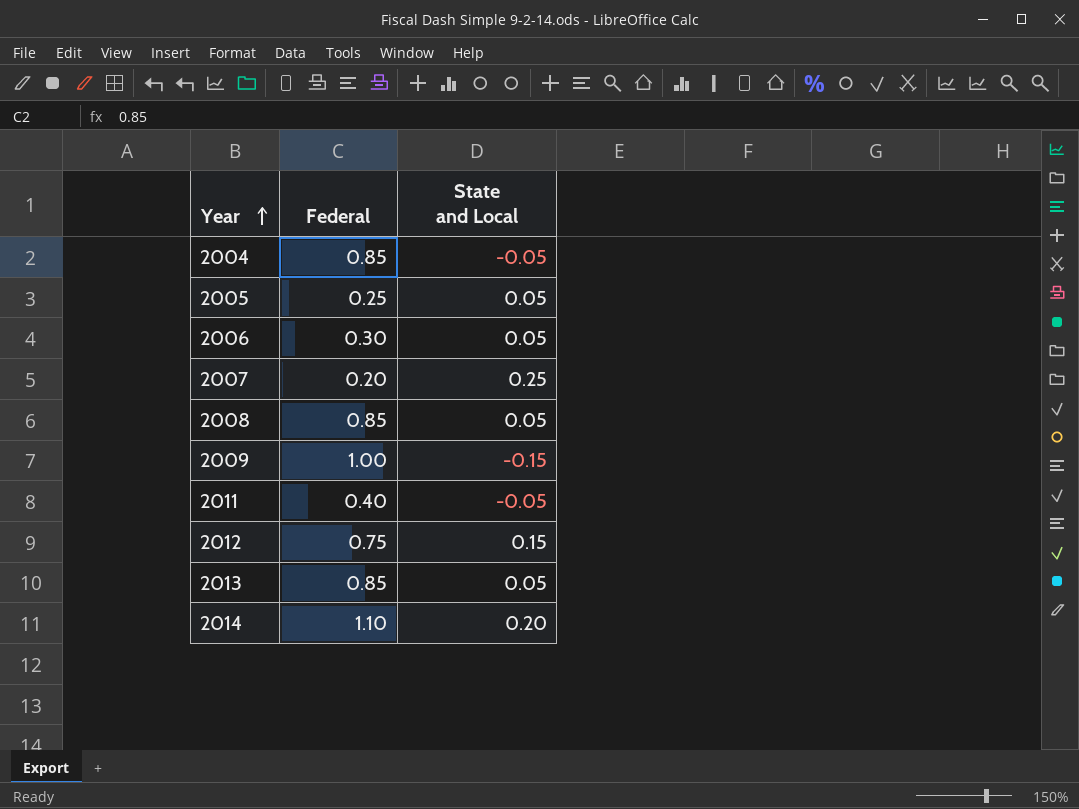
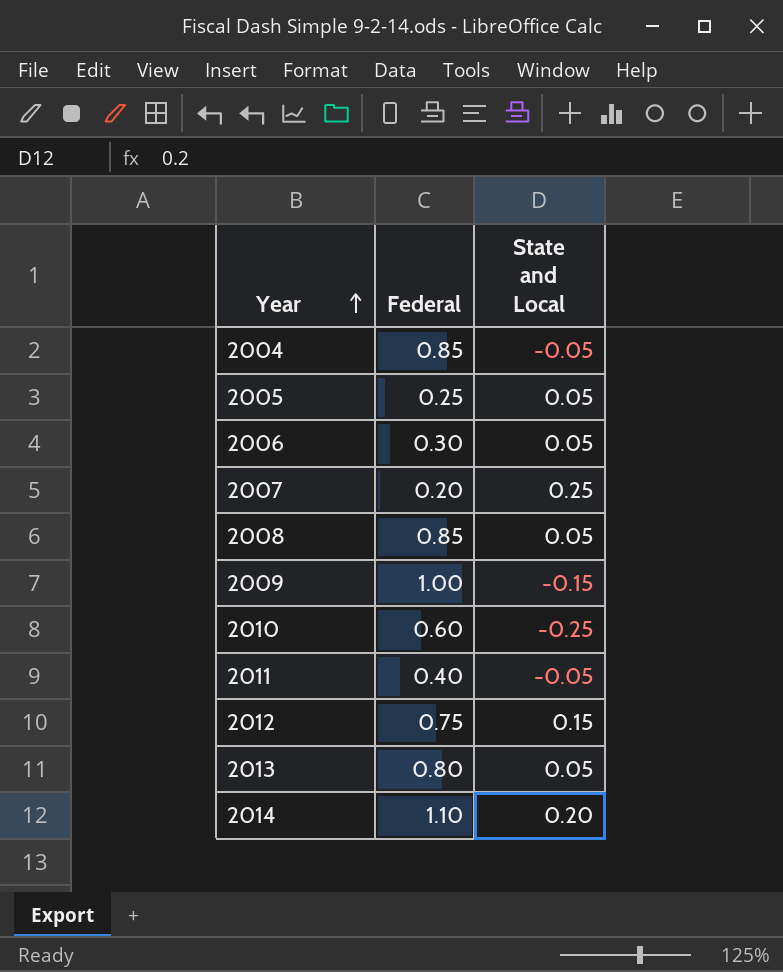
row 2010: none -> 0.60 | -0.25
2013 | Federal: 0.85 -> 0.80

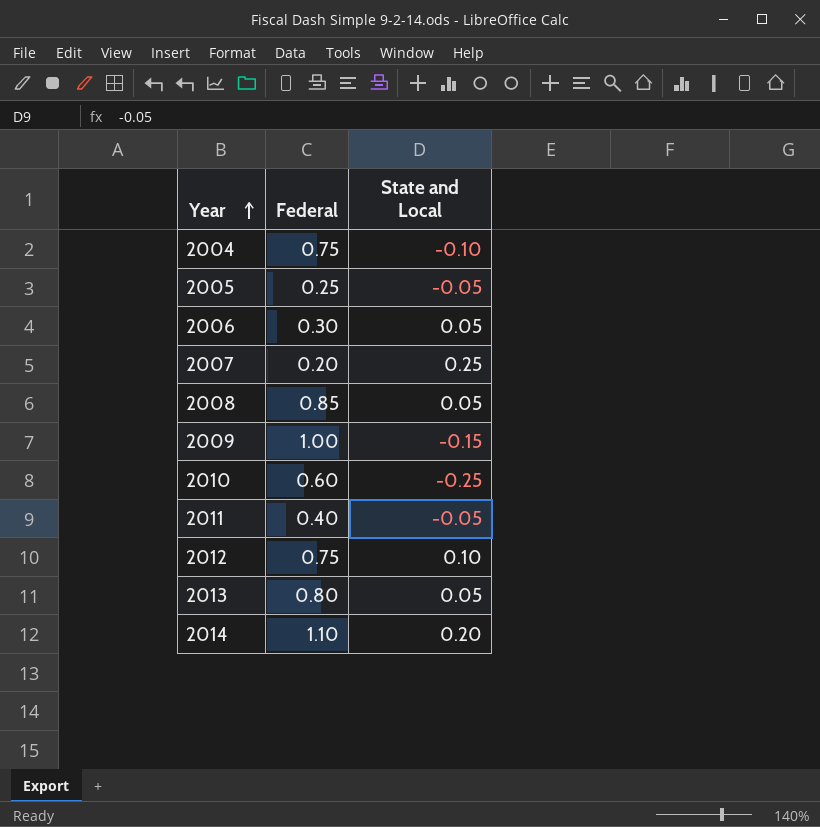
2004 | Federal: 0.85 -> 0.75
2004 | State and Local: -0.05 -> -0.10
2005 | State and Local: 0.05 -> -0.05
2012 | State and Local: 0.15 -> 0.10

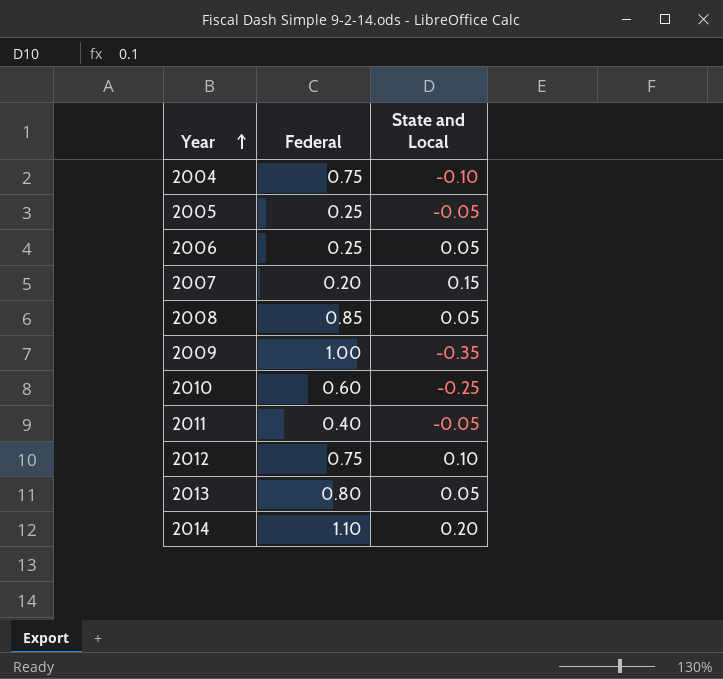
2006 | Federal: 0.30 -> 0.25
2007 | State and Local: 0.25 -> 0.15
2009 | State and Local: -0.15 -> -0.35

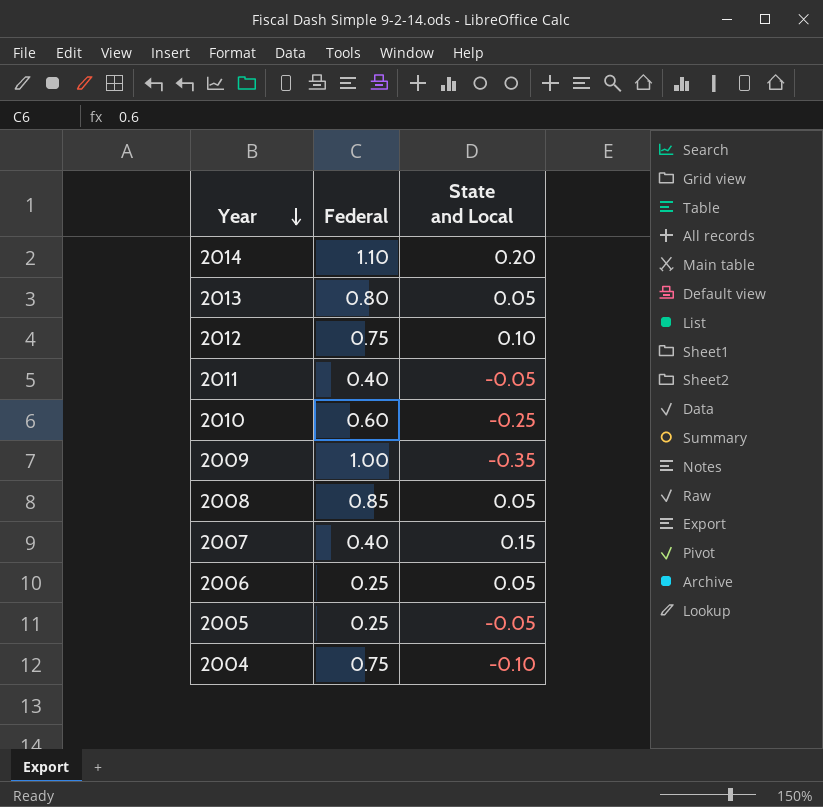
row order: Year ascending -> Year descending
2007 | Federal: 0.20 -> 0.40

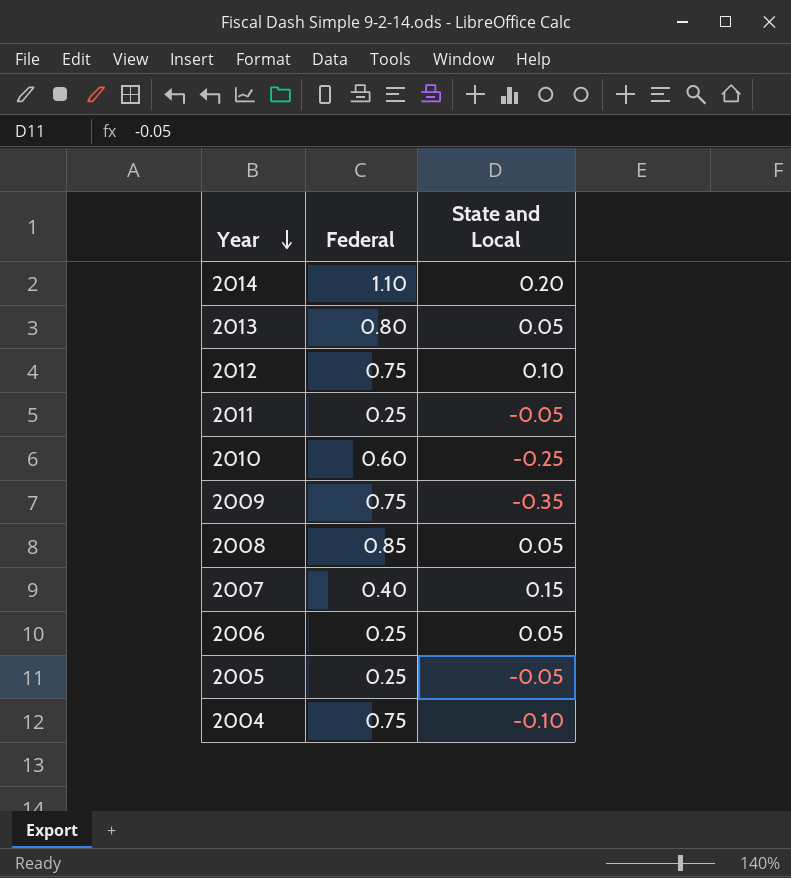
2011 | Federal: 0.40 -> 0.25
2009 | Federal: 1.00 -> 0.75

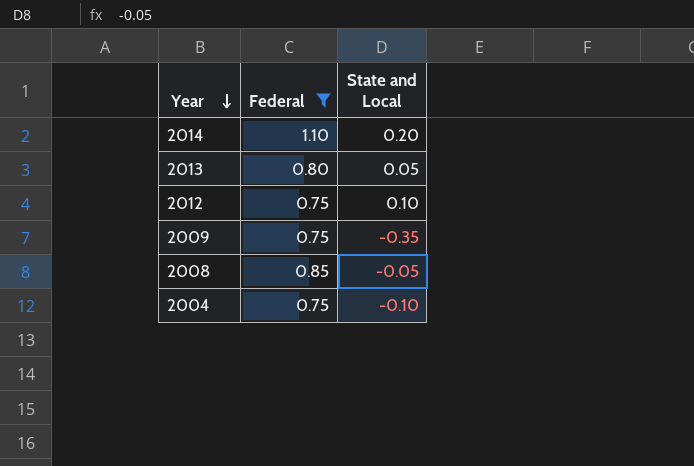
filter: none -> Federal >= 0.75
2008 | State and Local: 0.05 -> -0.05

